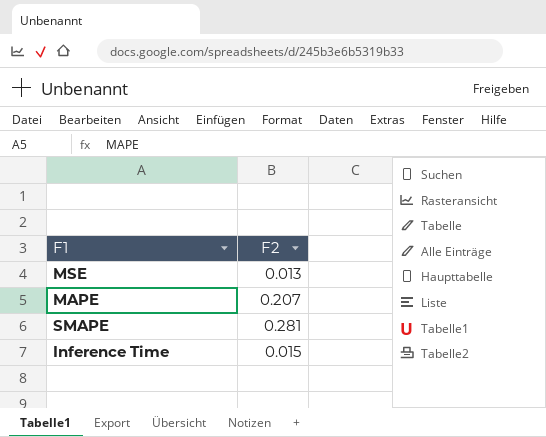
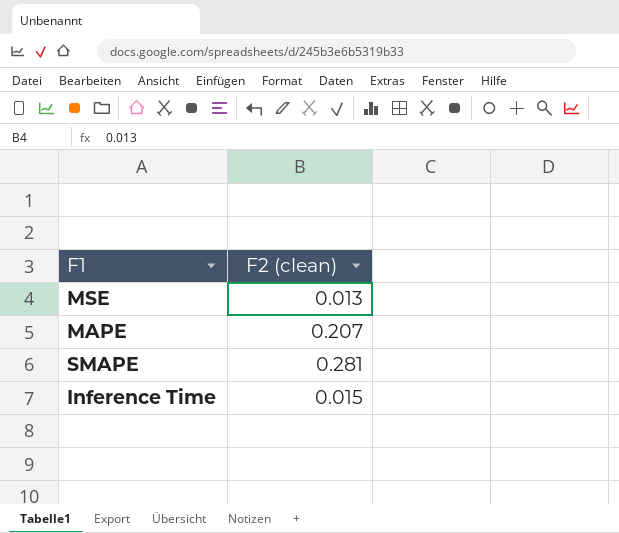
column name: F2 -> F2 (clean)

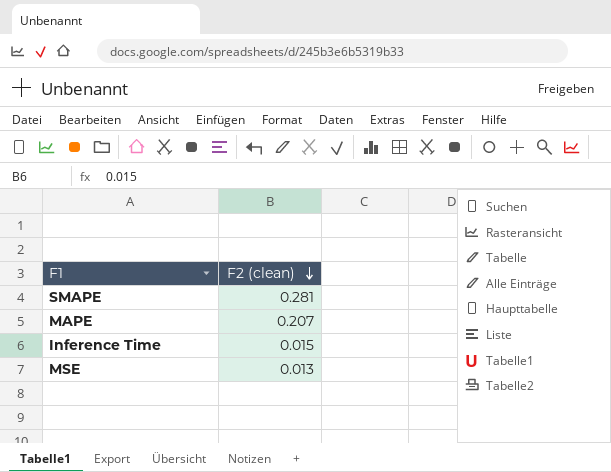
row order: none -> F2 (clean) descending

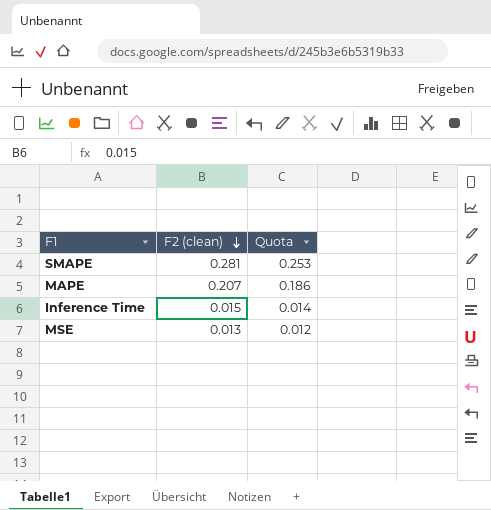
column Quota | formula: none -> [F2 (clean)] * 0.9

